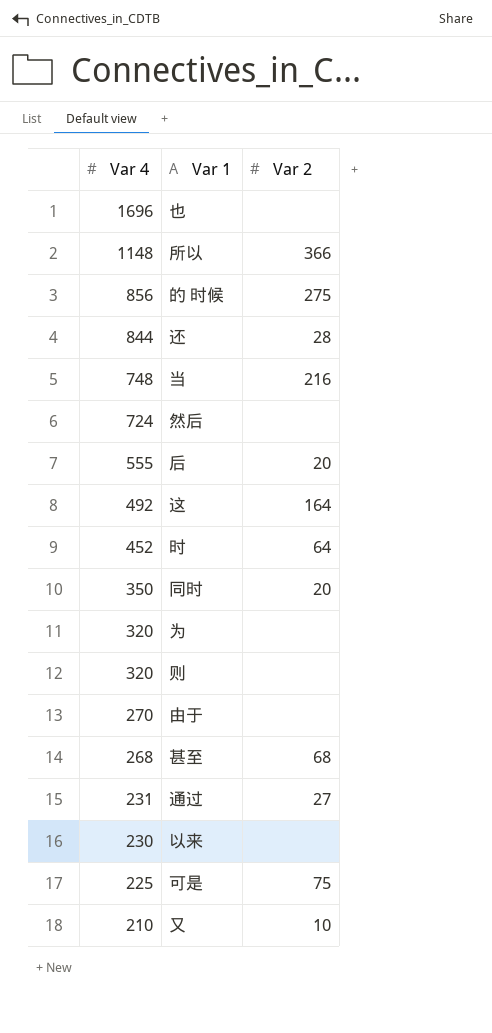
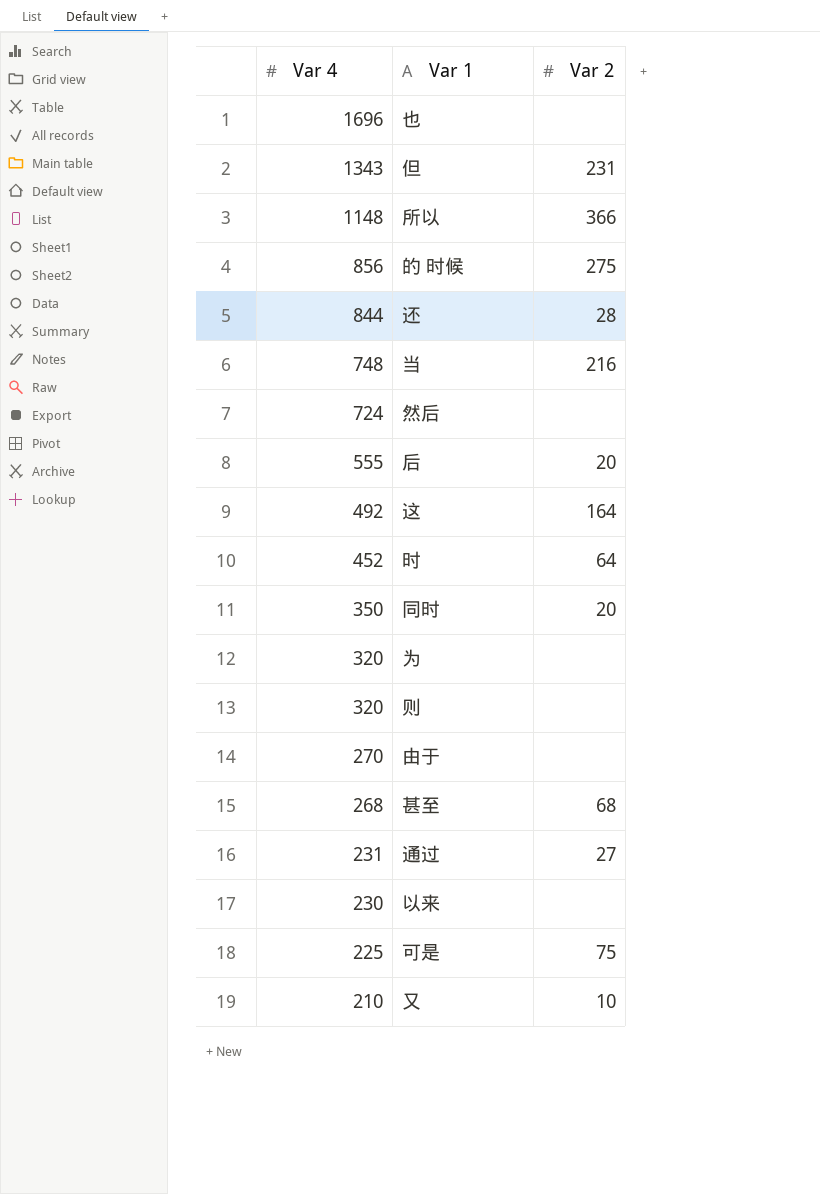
row 但: none -> 1343 | 231

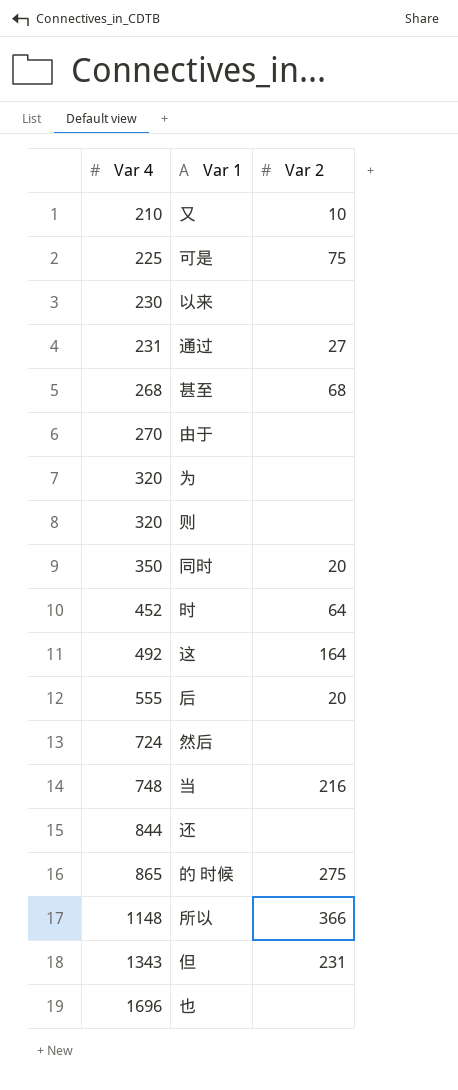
row order: Var 4 descending -> Var 4 ascending
还 | Var 2: 28 -> none
的 时候 | Var 4: 856 -> 865

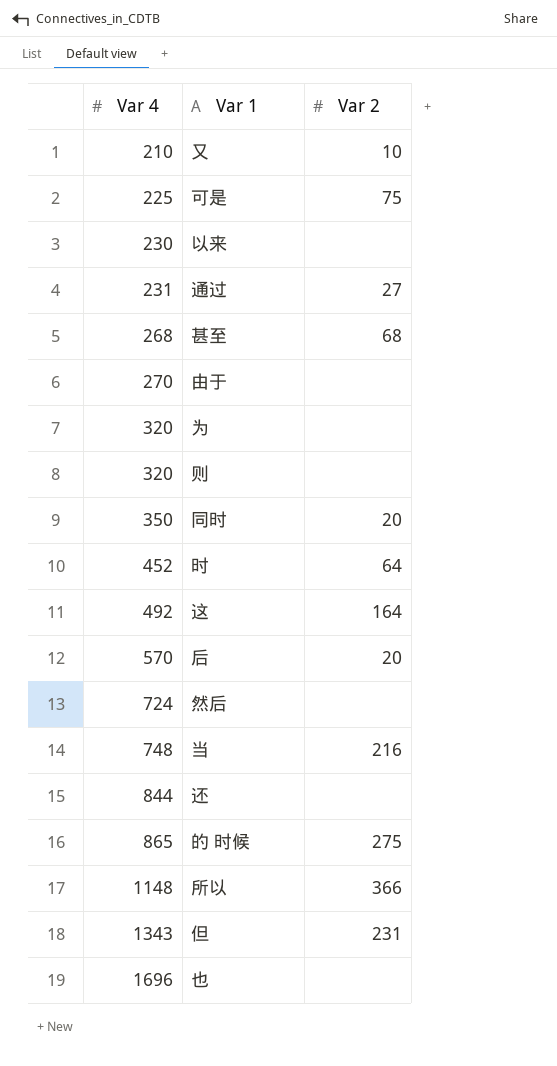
后 | Var 4: 555 -> 570

